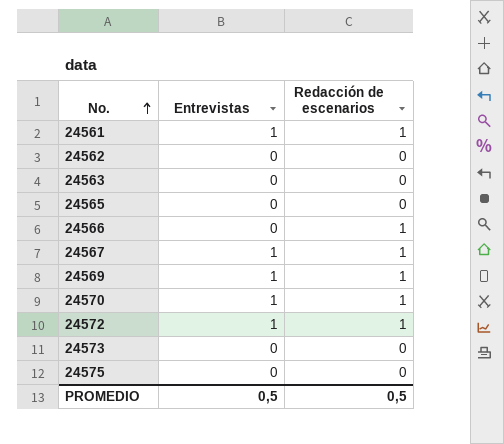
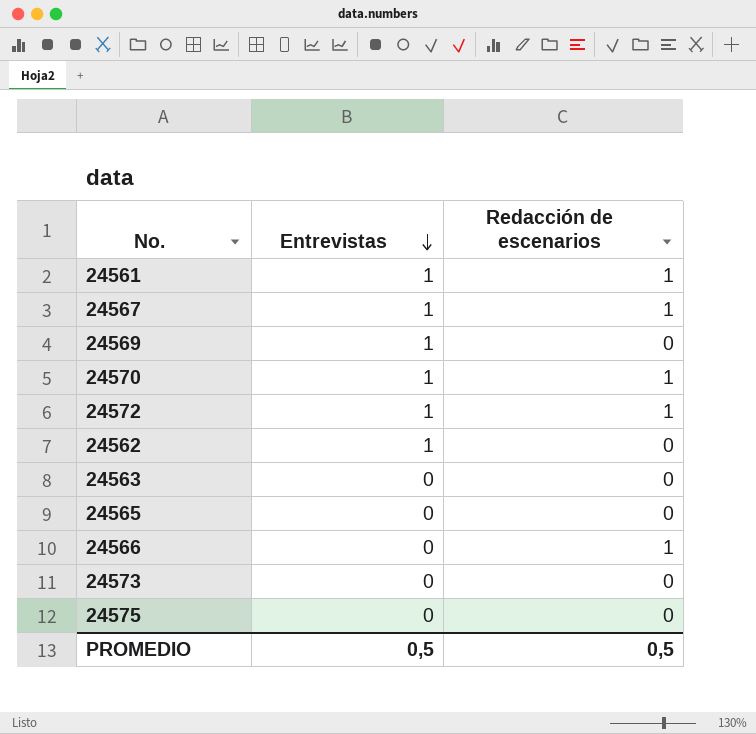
row order: No. ascending -> Entrevistas descending
24569 | Redacción de escenarios: 1 -> 0
24562 | Entrevistas: 0 -> 1

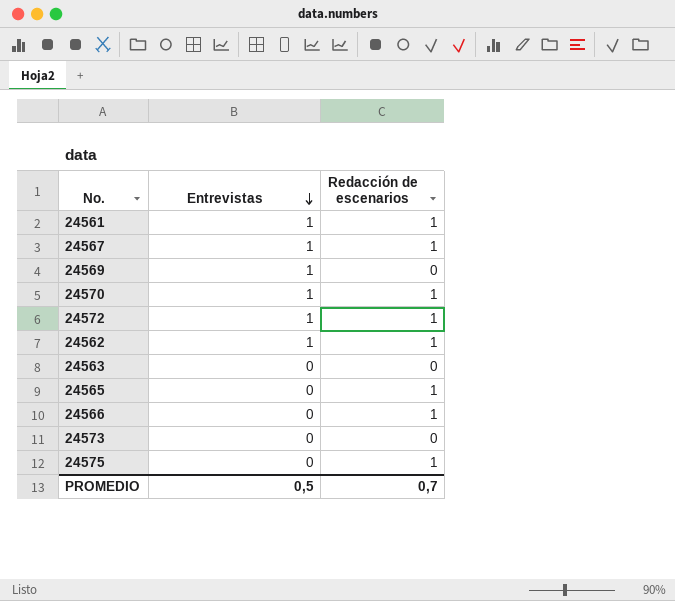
24562 | Redacción de escenarios: 0 -> 1
24565 | Redacción de escenarios: 0 -> 1
24575 | Redacción de escenarios: 0 -> 1
PROMEDIO | Redacción de escenarios: 0,5 -> 0,7

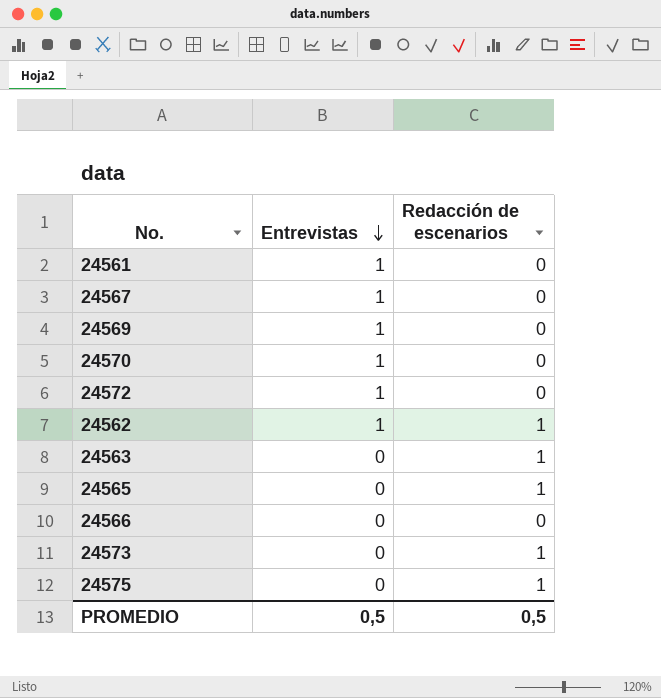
24561 | Redacción de escenarios: 1 -> 0
24567 | Redacción de escenarios: 1 -> 0
24570 | Redacción de escenarios: 1 -> 0
24572 | Redacción de escenarios: 1 -> 0
24563 | Redacción de escenarios: 0 -> 1
24566 | Redacción de escenarios: 1 -> 0
24573 | Redacción de escenarios: 0 -> 1
PROMEDIO | Redacción de escenarios: 0,7 -> 0,5

